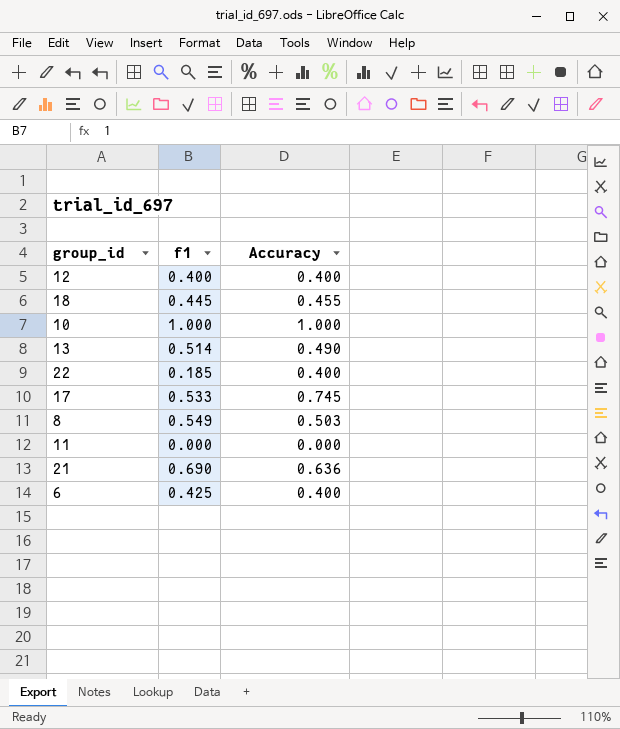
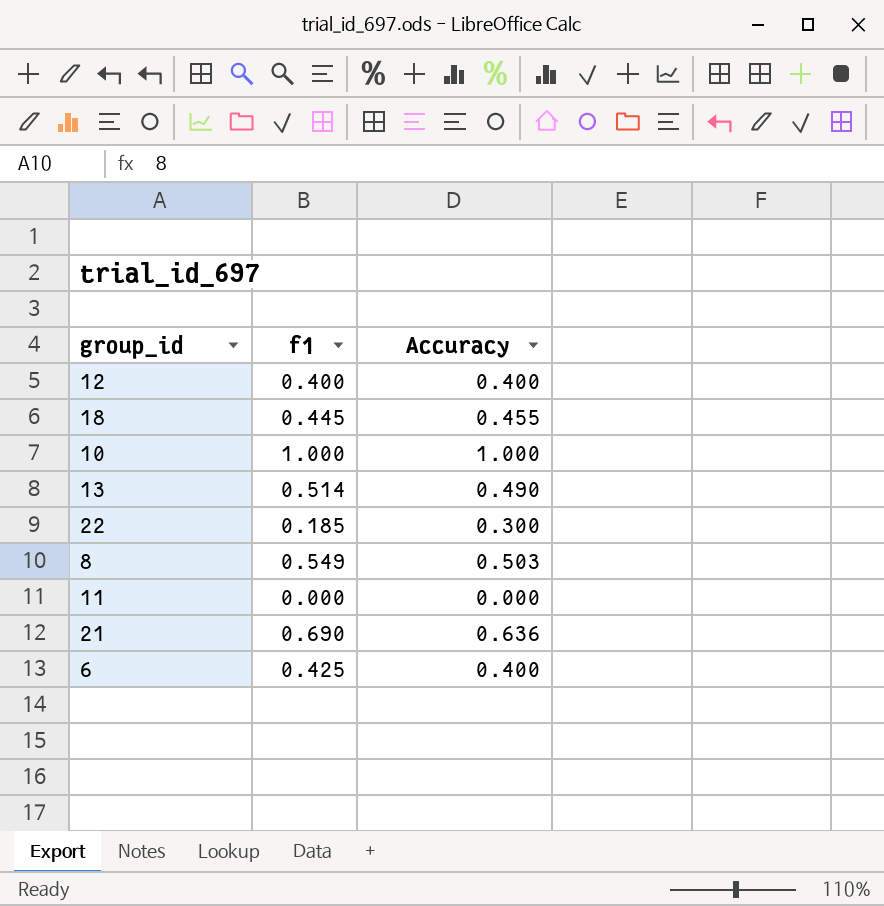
row 17: 0.533 | 0.745 -> none
22 | Accuracy: 0.400 -> 0.300

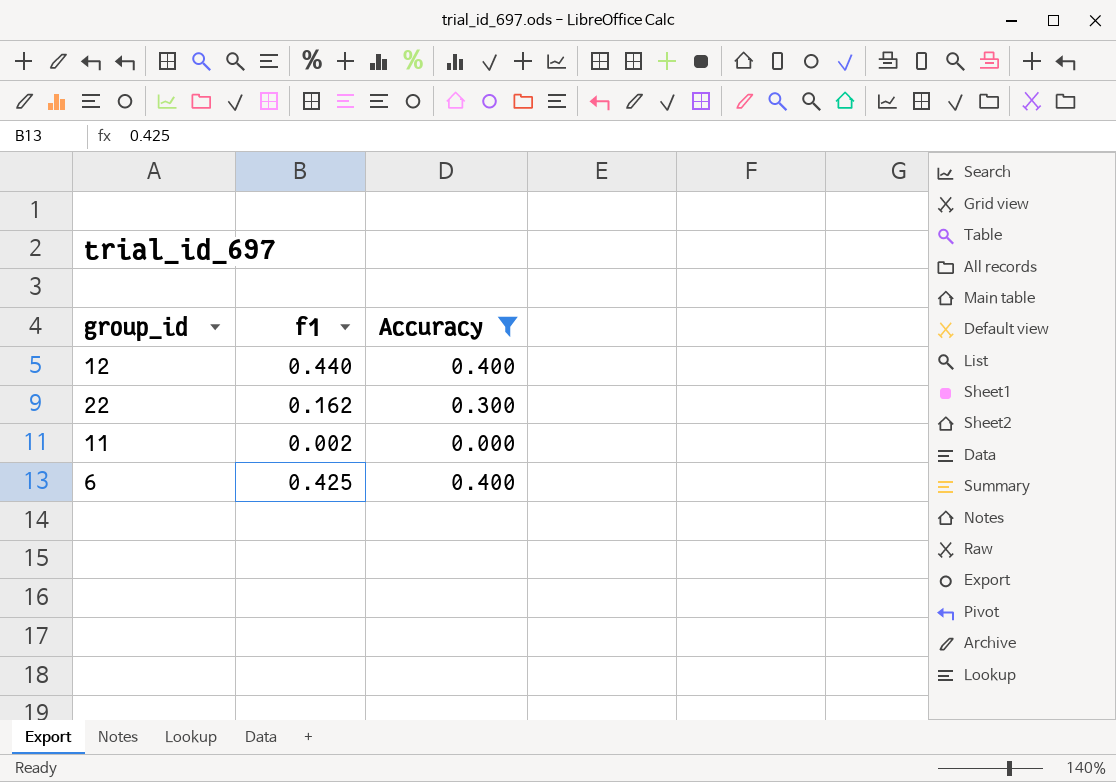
filter: none -> Accuracy <= 0.400
12 | f1: 0.400 -> 0.440
22 | f1: 0.185 -> 0.162
11 | f1: 0.000 -> 0.002

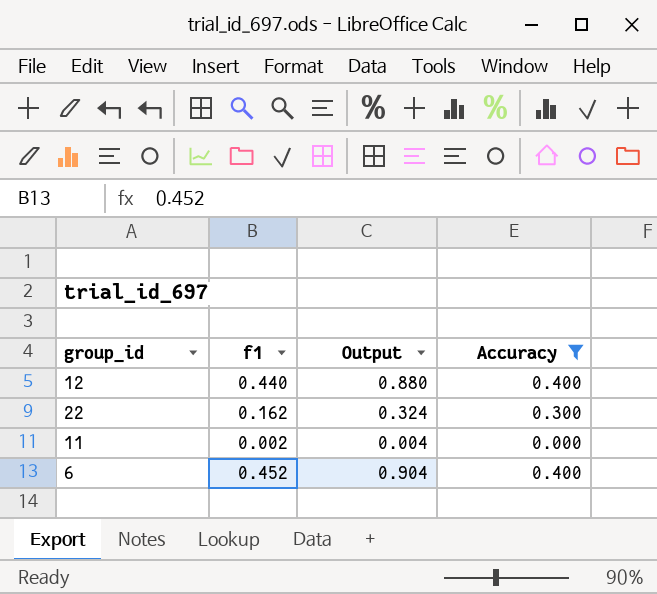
column Output | formula: none -> [f1] * 2
6 | f1: 0.425 -> 0.452

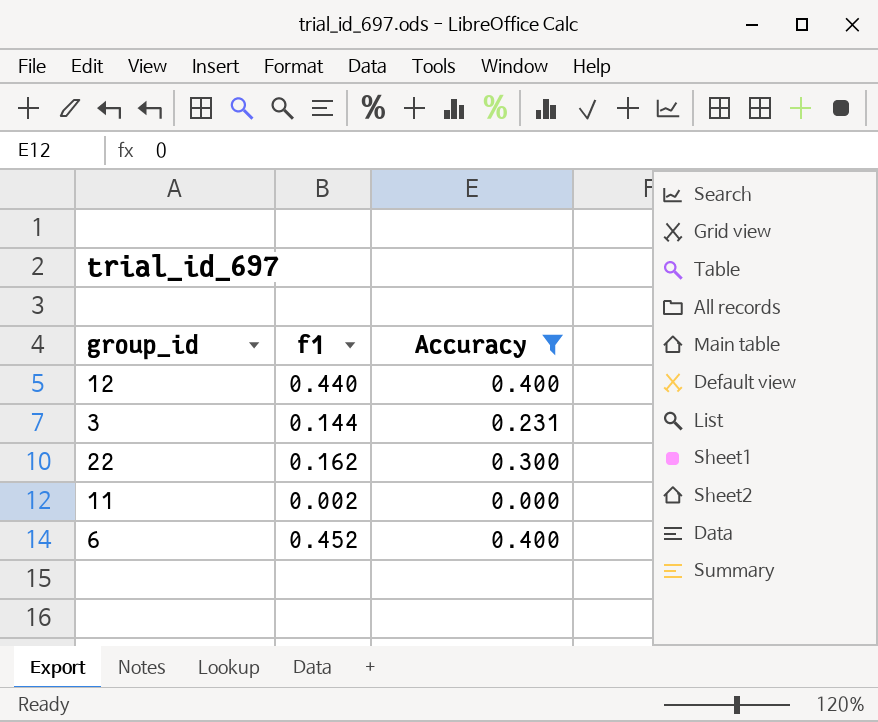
column Output | formula: [f1] * 2 -> none
row 3: none -> 0.144 | 0.231

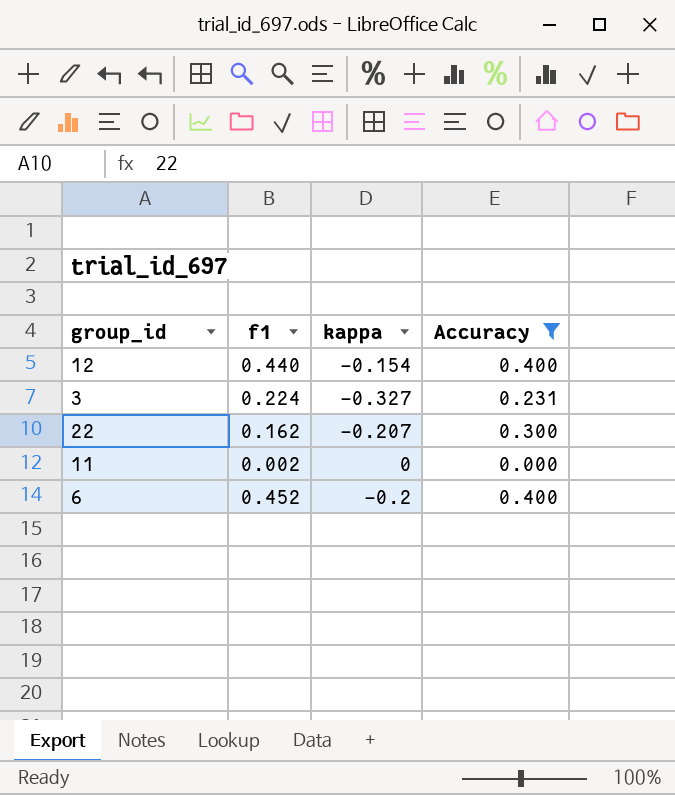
column kappa | position: none -> 3
3 | f1: 0.144 -> 0.224

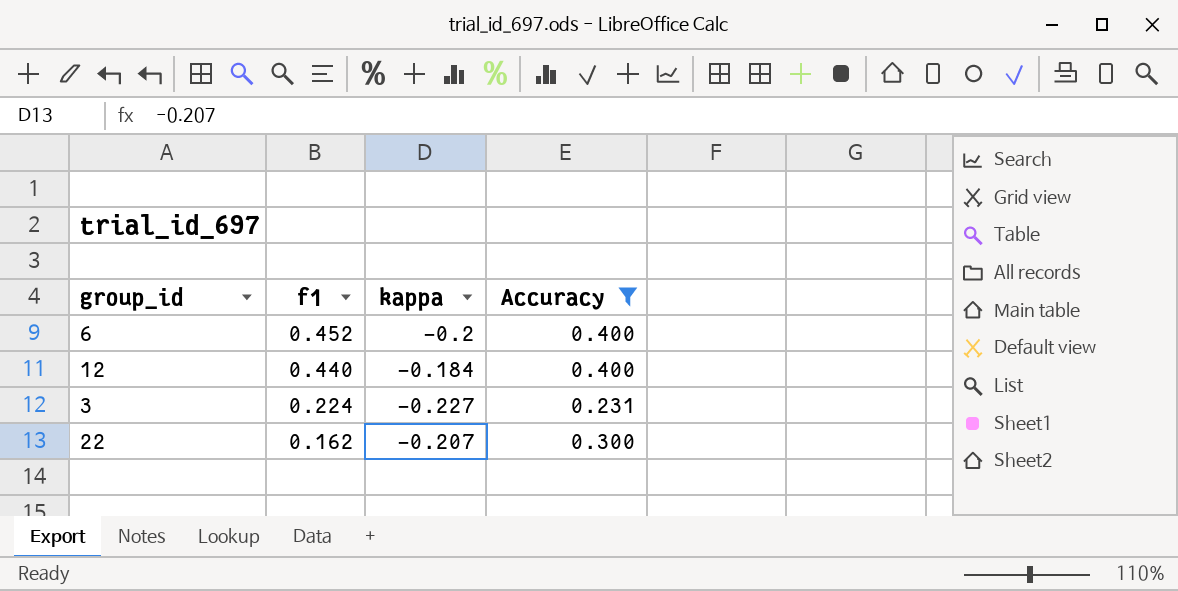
row order: none -> f1 descending
row 11: 0.002 | 0 | 0.000 -> none
12 | kappa: -0.154 -> -0.184
3 | kappa: -0.327 -> -0.227

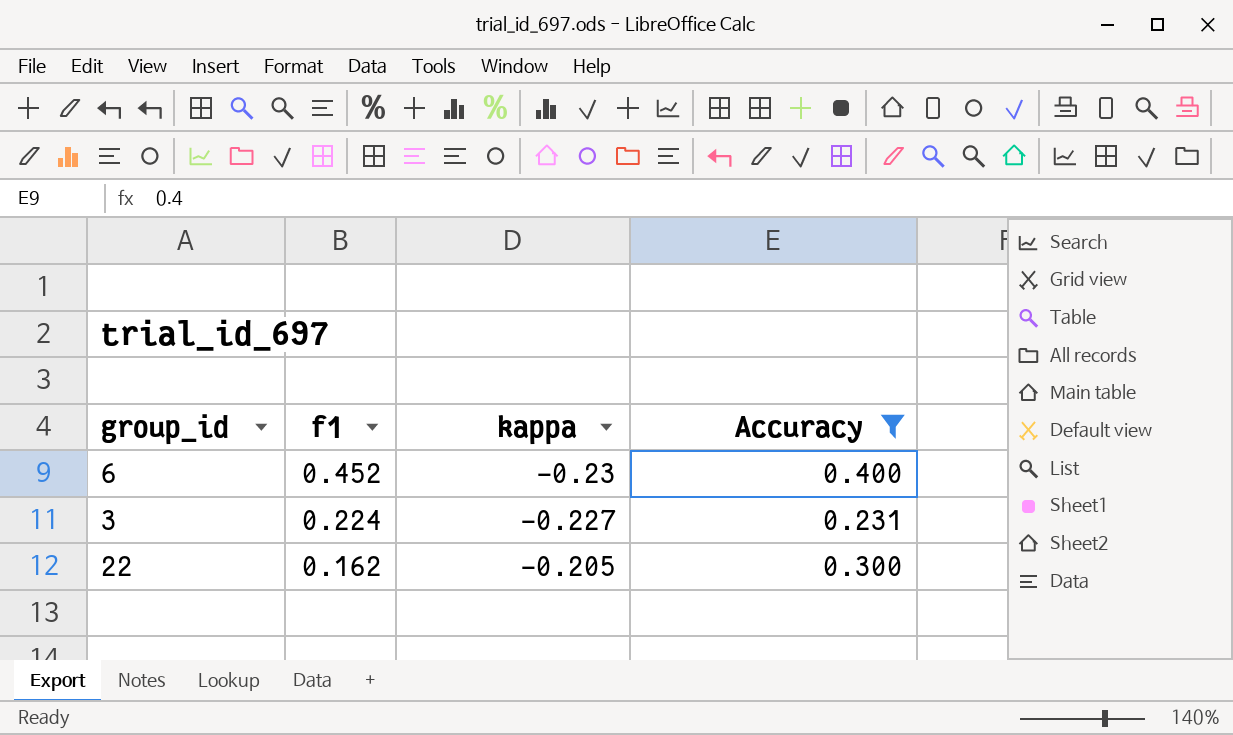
row 12: 0.440 | -0.184 | 0.400 -> none
6 | kappa: -0.2 -> -0.23
22 | kappa: -0.207 -> -0.205

